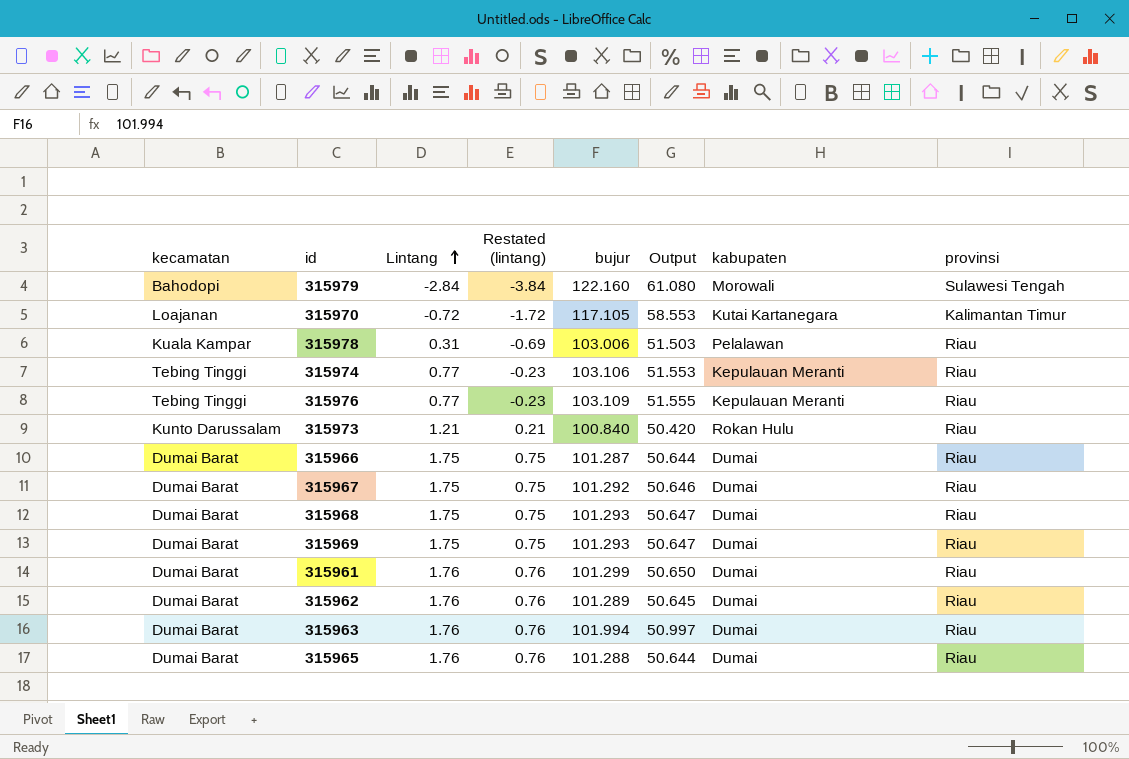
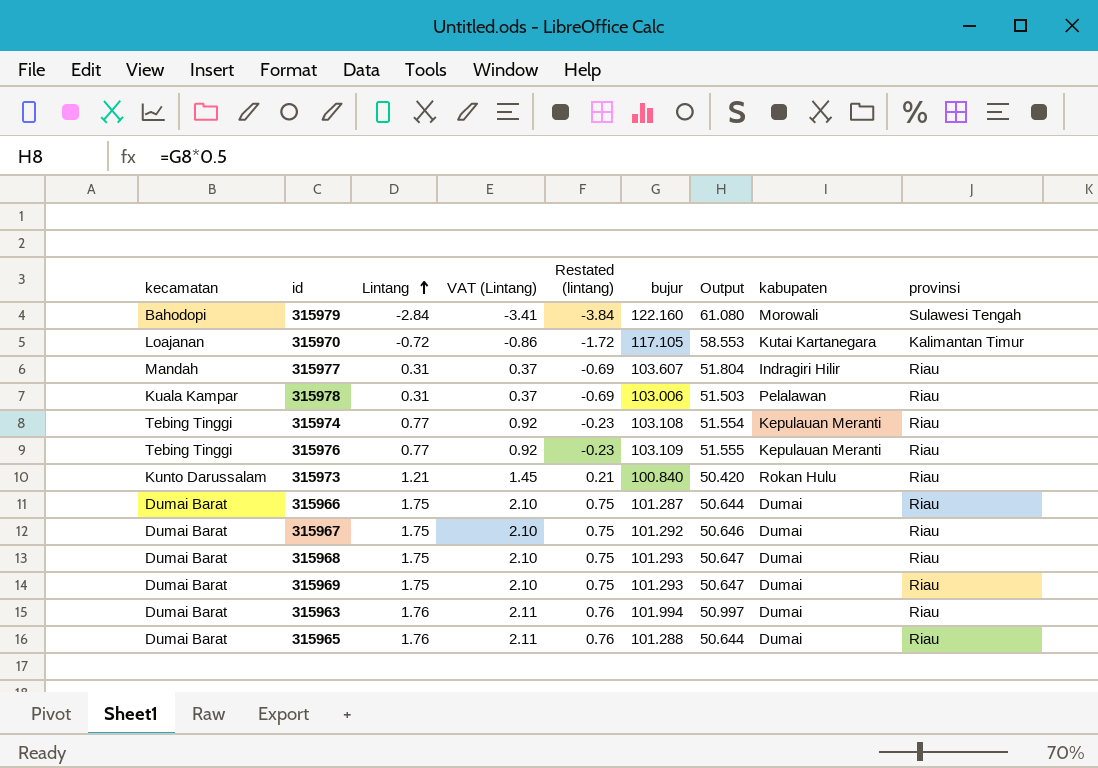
column VAT (Lintang) | formula: none -> [Lintang] * 1.2
row 315961: Dumai Barat | 1.76 | 0.76 | 101.299 | 50.650 | Dumai | Riau -> none
row 315962: Dumai Barat | 1.76 | 0.76 | 101.289 | 50.645 | Dumai | Riau -> none
row 315977: none -> Mandah | 0.31 | 0.37 | -0.69 | 103.607 | 51.804 | Indragiri Hilir | Riau
315974 | bujur: 103.106 -> 103.108
315974 | Output: 51.553 -> 51.554

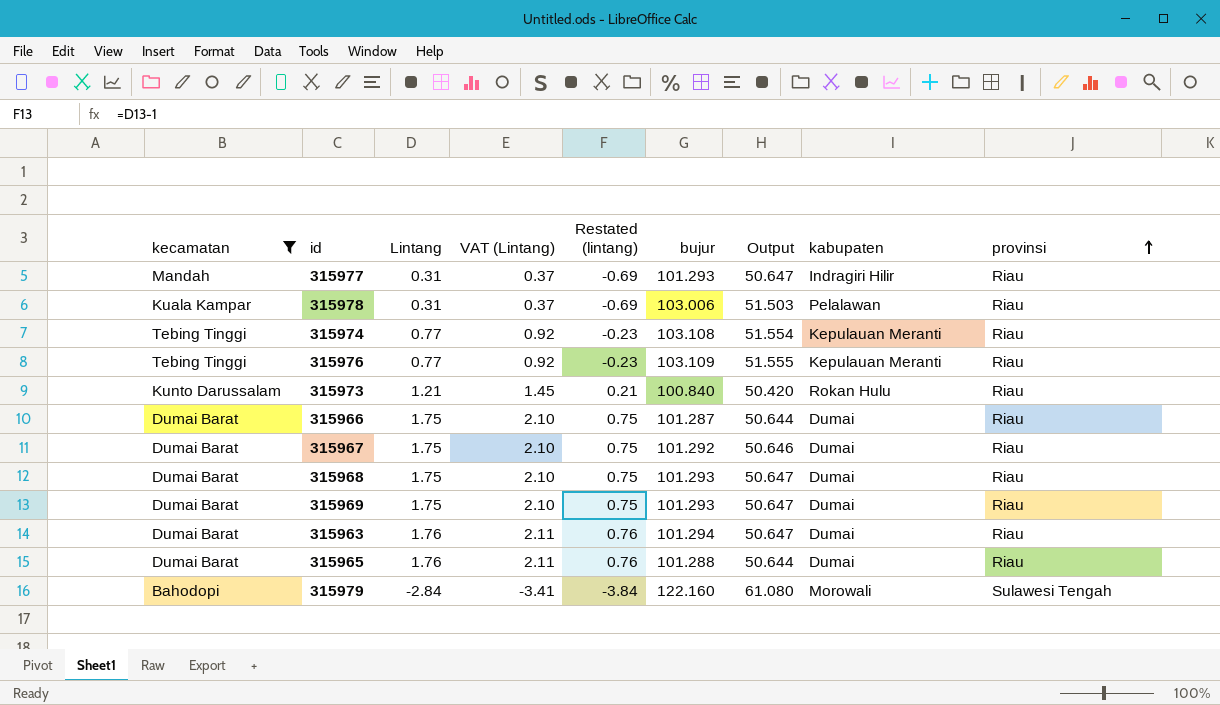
filter: none -> kecamatan != Loajanan
row order: Lintang ascending -> provinsi ascending
315977 | bujur: 103.607 -> 101.293
315977 | Output: 51.804 -> 50.647
315963 | bujur: 101.994 -> 101.294
315963 | Output: 50.997 -> 50.647

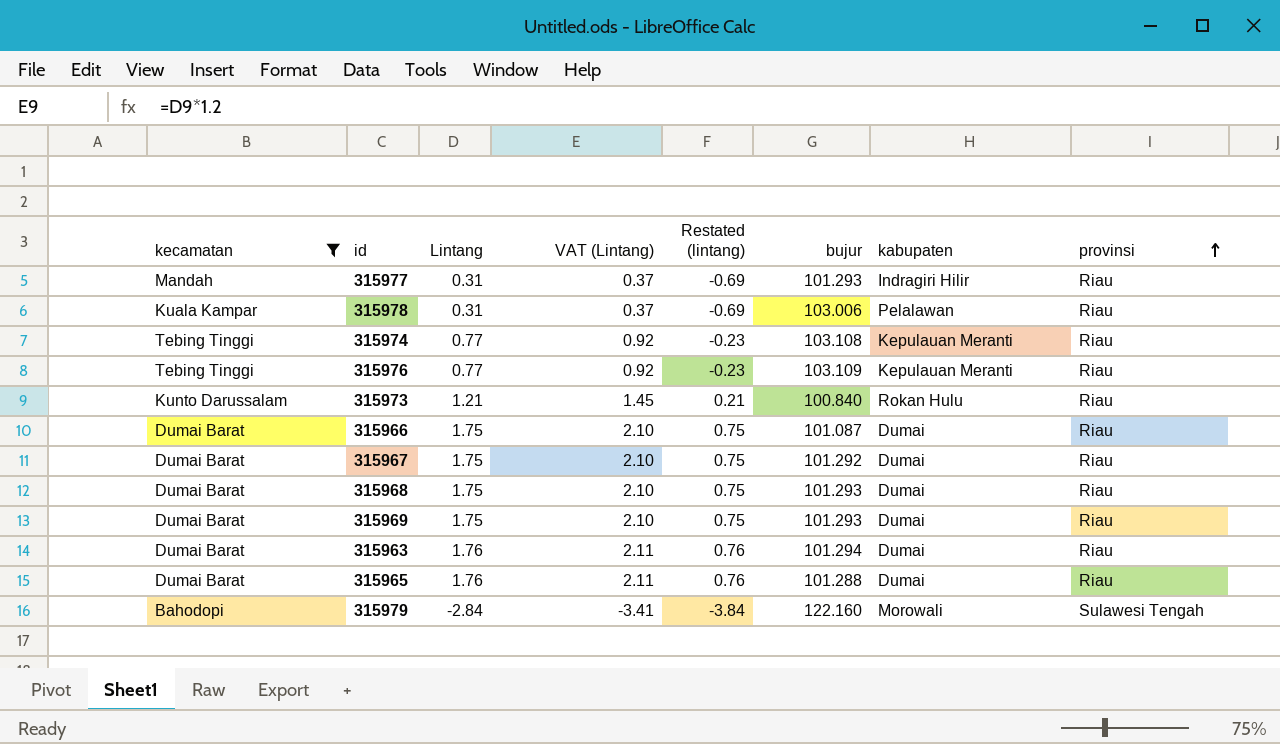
column Output | formula: [bujur] * 0.5 -> none
315966 | bujur: 101.287 -> 101.087

